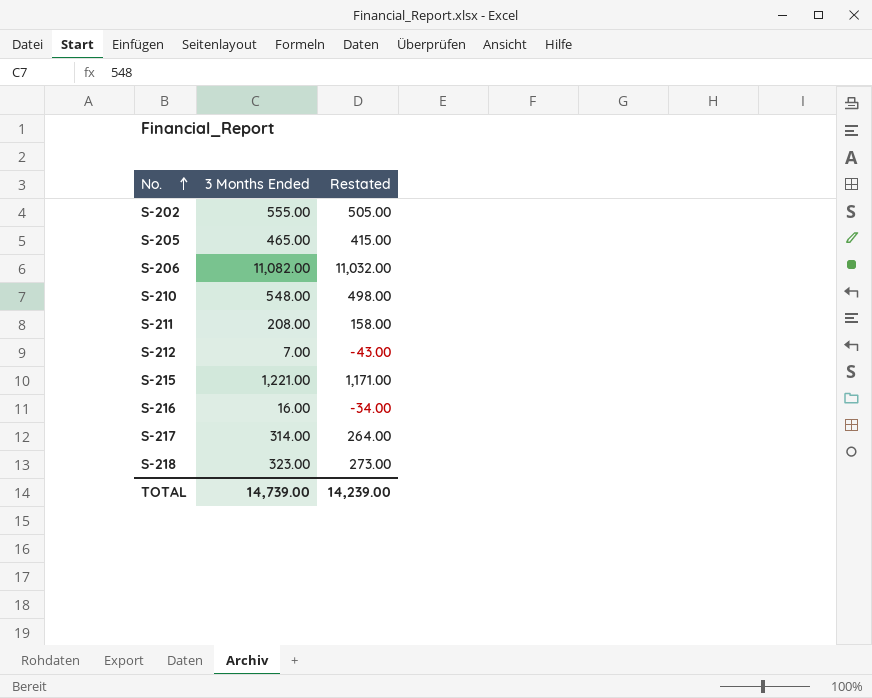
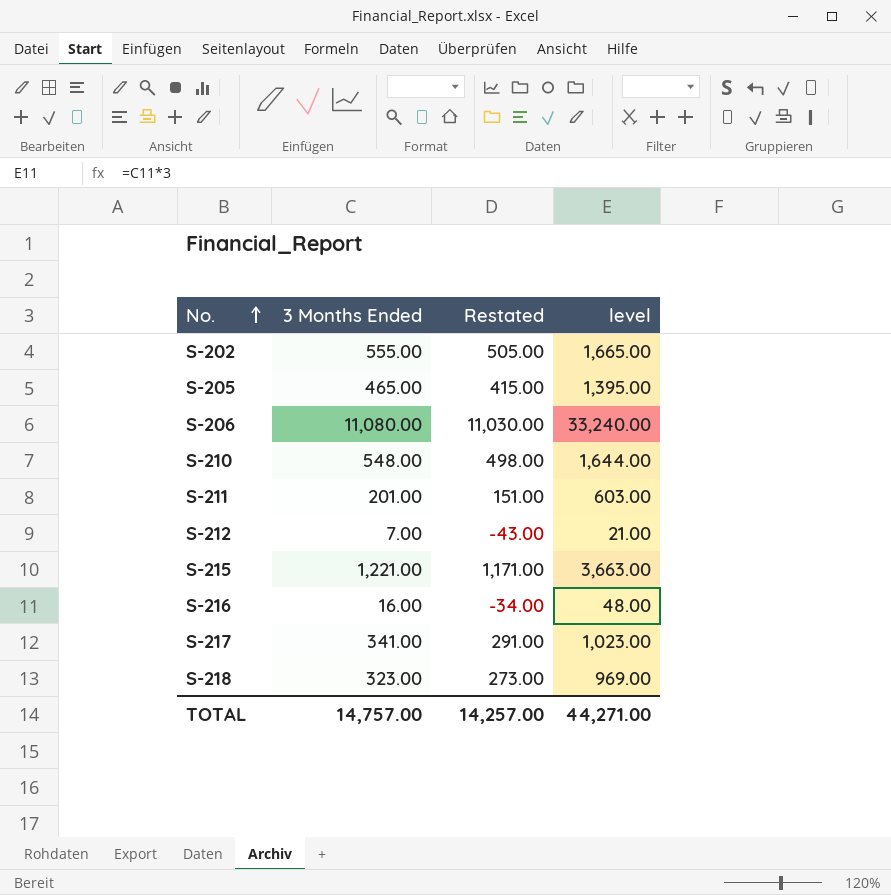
column level | formula: none -> [3 Months Ended] * 3
S-206 | 3 Months Ended: 11,082.00 -> 11,080.00
S-206 | Restated: 11,032.00 -> 11,030.00
S-211 | 3 Months Ended: 208.00 -> 201.00
S-211 | Restated: 158.00 -> 151.00
S-217 | 3 Months Ended: 314.00 -> 341.00
S-217 | Restated: 264.00 -> 291.00
TOTAL | 3 Months Ended: 14,739.00 -> 14,757.00
TOTAL | Restated: 14,239.00 -> 14,257.00

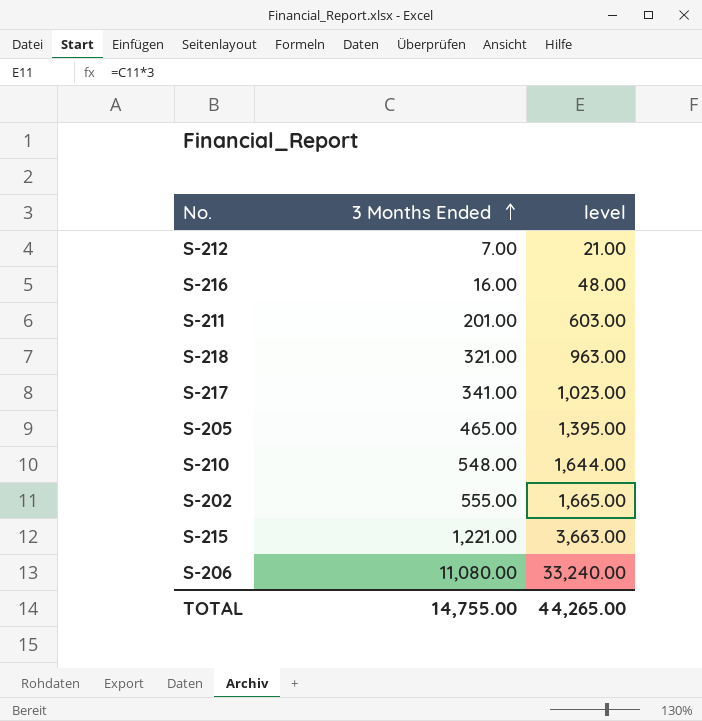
row order: No. ascending -> 3 Months Ended ascending
column Restated | formula: [3 Months Ended] - 50 -> none
S-218 | 3 Months Ended: 323.00 -> 321.00
S-218 | level: 969.00 -> 963.00
TOTAL | 3 Months Ended: 14,757.00 -> 14,755.00
TOTAL | level: 44,271.00 -> 44,265.00

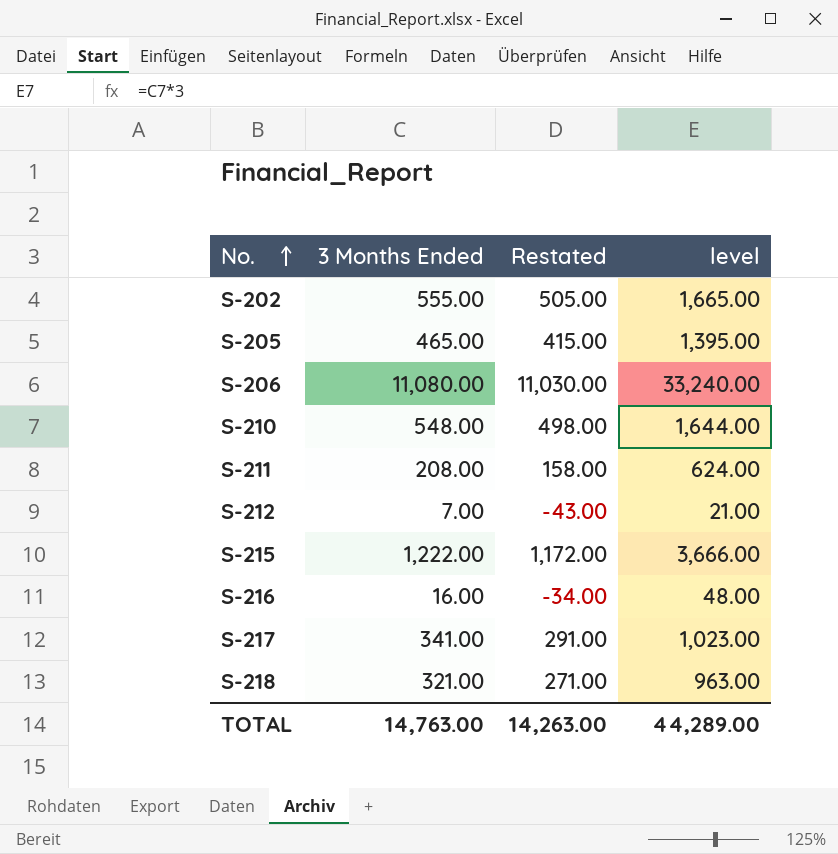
row order: 3 Months Ended ascending -> No. ascending
column Restated | formula: none -> [3 Months Ended] - 50
S-211 | 3 Months Ended: 201.00 -> 208.00
S-211 | level: 603.00 -> 624.00
S-215 | 3 Months Ended: 1,221.00 -> 1,222.00
S-215 | level: 3,663.00 -> 3,666.00
TOTAL | 3 Months Ended: 14,755.00 -> 14,763.00
TOTAL | level: 44,265.00 -> 44,289.00

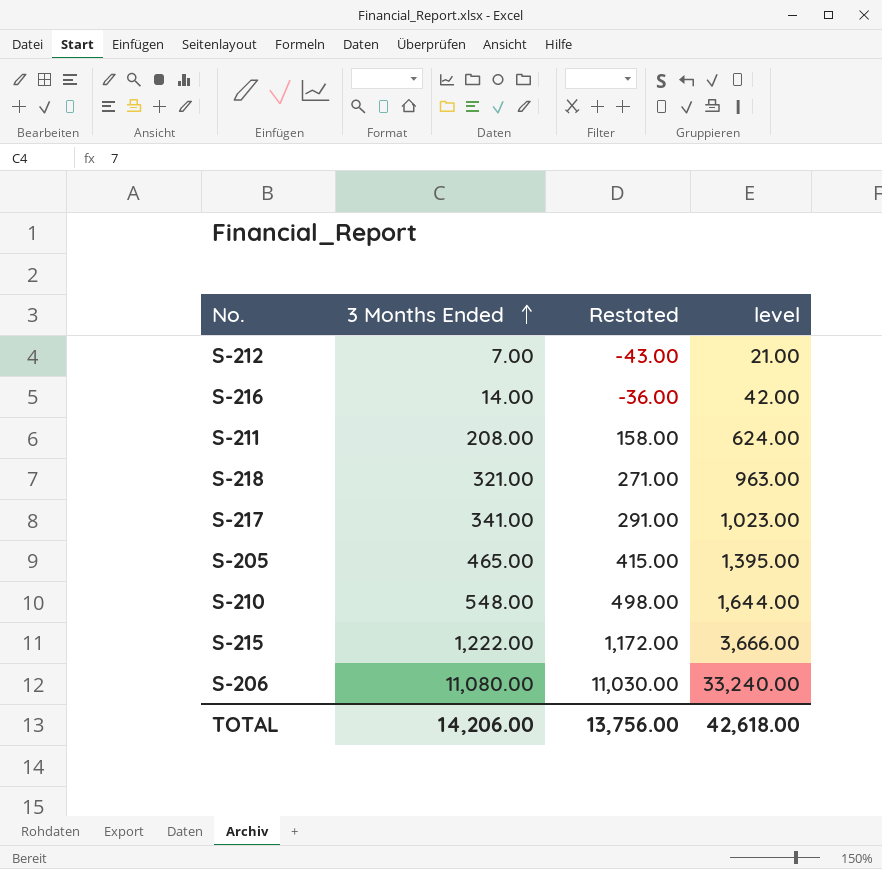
row order: No. ascending -> 3 Months Ended ascending
row S-202: 555.00 | 505.00 | 1,665.00 -> none
S-216 | 3 Months Ended: 16.00 -> 14.00
S-216 | Restated: -34.00 -> -36.00
S-216 | level: 48.00 -> 42.00
TOTAL | 3 Months Ended: 14,763.00 -> 14,206.00
TOTAL | Restated: 14,263.00 -> 13,756.00
TOTAL | level: 44,289.00 -> 42,618.00

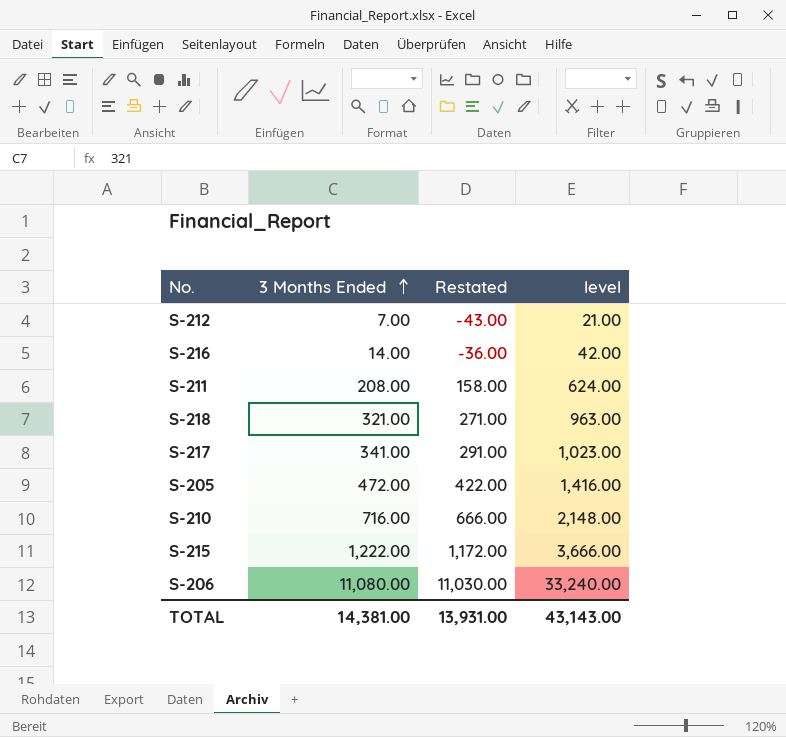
S-205 | 3 Months Ended: 465.00 -> 472.00
S-205 | Restated: 415.00 -> 422.00
S-205 | level: 1,395.00 -> 1,416.00
S-210 | 3 Months Ended: 548.00 -> 716.00
S-210 | Restated: 498.00 -> 666.00
S-210 | level: 1,644.00 -> 2,148.00
TOTAL | 3 Months Ended: 14,206.00 -> 14,381.00
TOTAL | Restated: 13,756.00 -> 13,931.00
TOTAL | level: 42,618.00 -> 43,143.00

